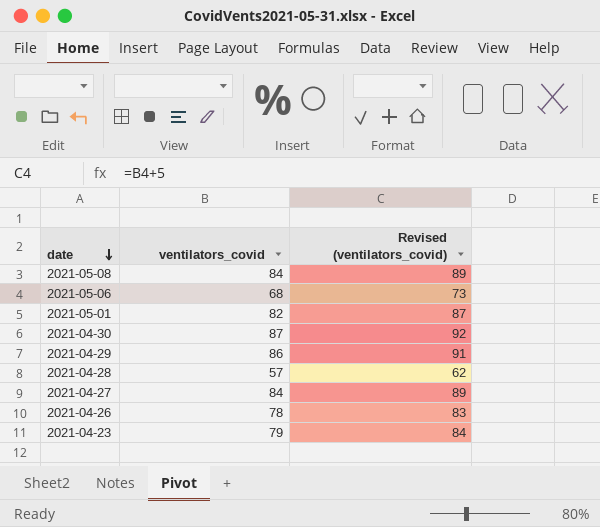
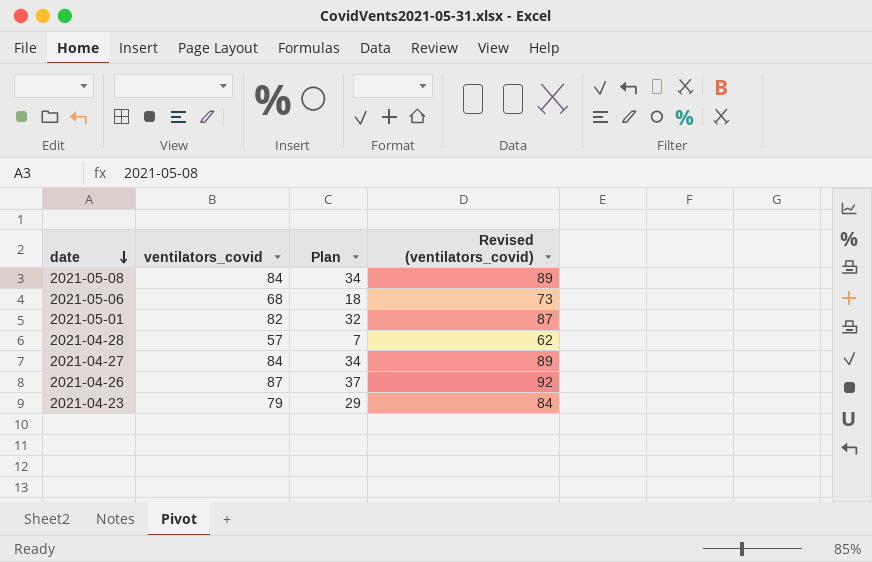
column Plan | formula: none -> [ventilators_covid] - 50
row 2021-04-30: 87 | 92 -> none
row 2021-04-29: 86 | 91 -> none
2021-04-26 | ventilators_covid: 78 -> 87
2021-04-26 | Revised (ventilators_covid): 83 -> 92

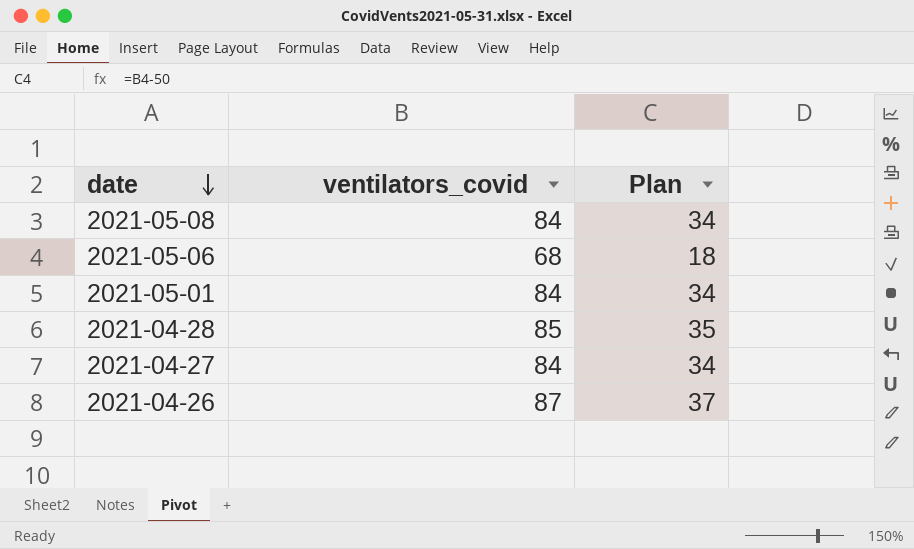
column Revised (ventilators_covid) | formula: [ventilators_covid] + 5 -> none
row 2021-04-23: 79 | 29 | 84 -> none
2021-05-01 | ventilators_covid: 82 -> 84
2021-05-01 | Plan: 32 -> 34
2021-04-28 | ventilators_covid: 57 -> 85
2021-04-28 | Plan: 7 -> 35

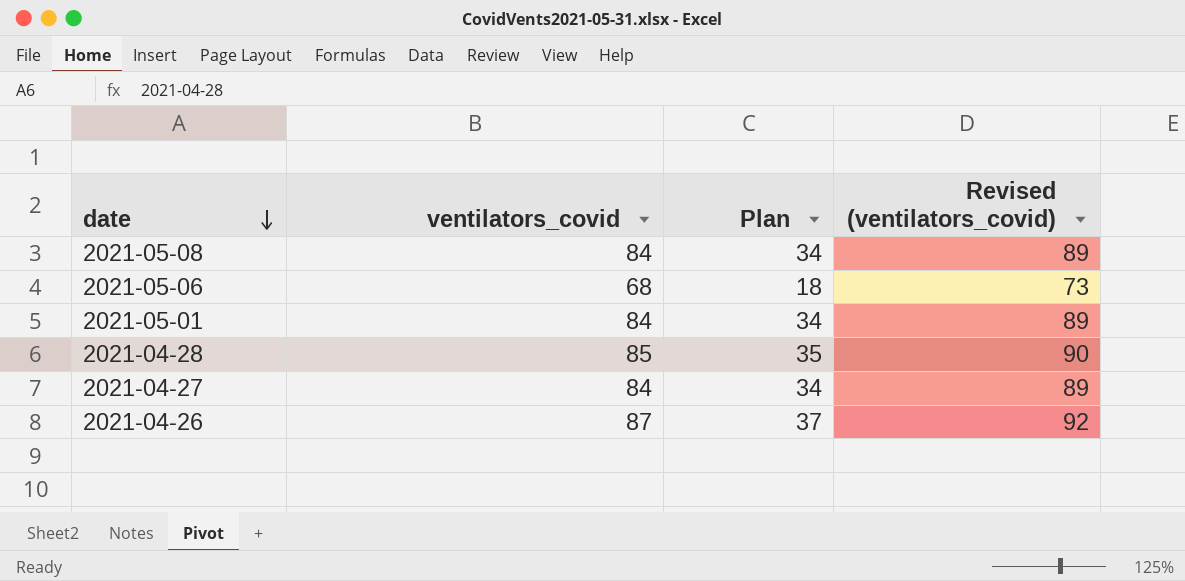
column Revised (ventilators_covid) | formula: none -> [ventilators_covid] + 5

